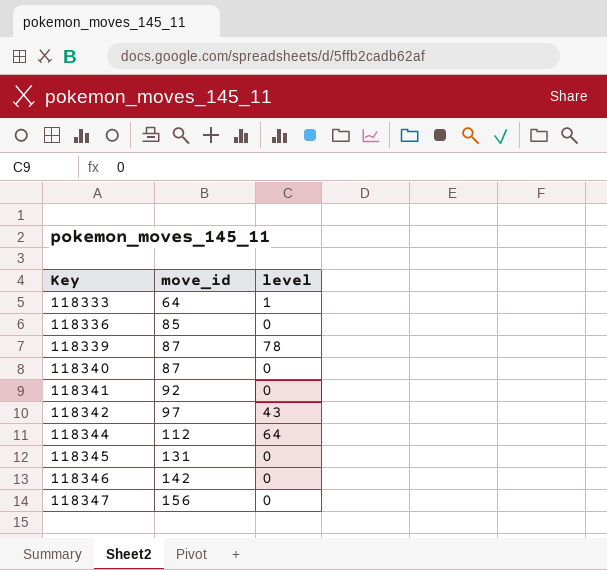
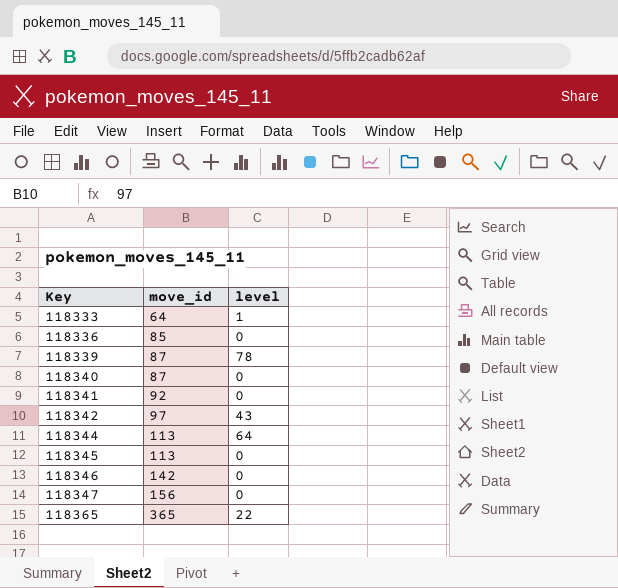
118344 | move_id: 112 -> 113
118345 | move_id: 131 -> 113
row 118365: none -> 365 | 22

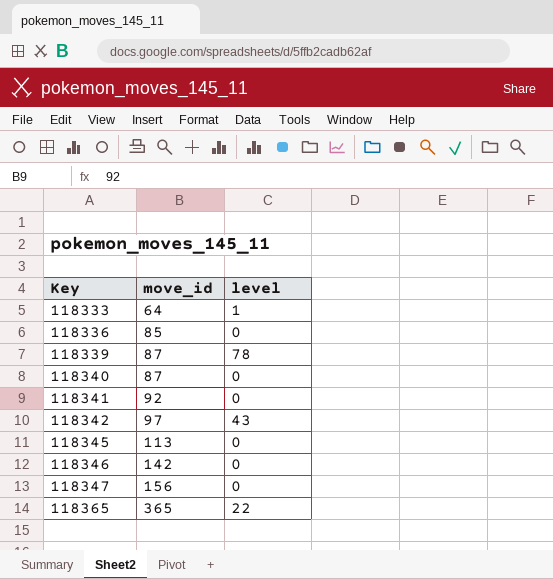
row 118344: 113 | 64 -> none

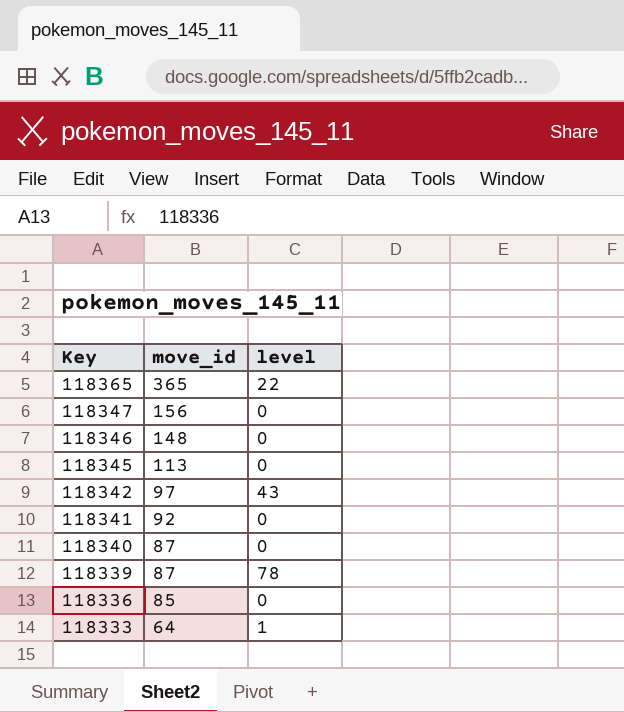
row order: Key ascending -> Key descending
118346 | move_id: 142 -> 148

